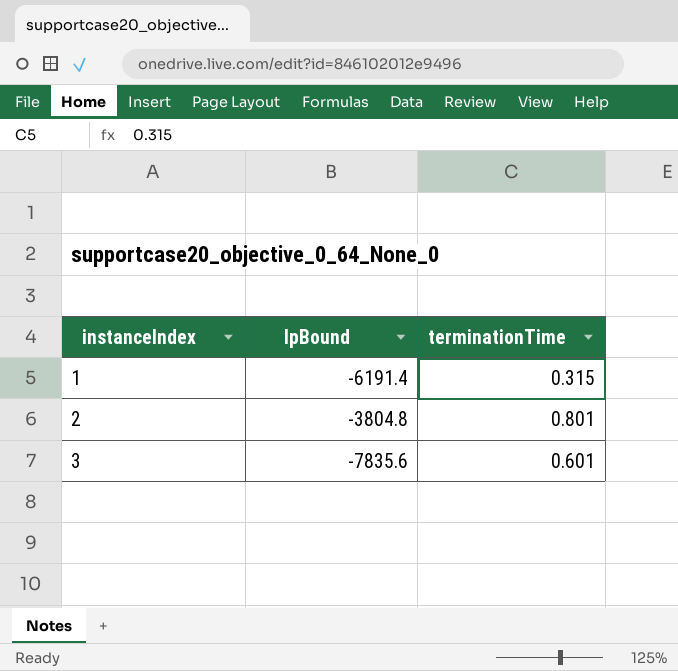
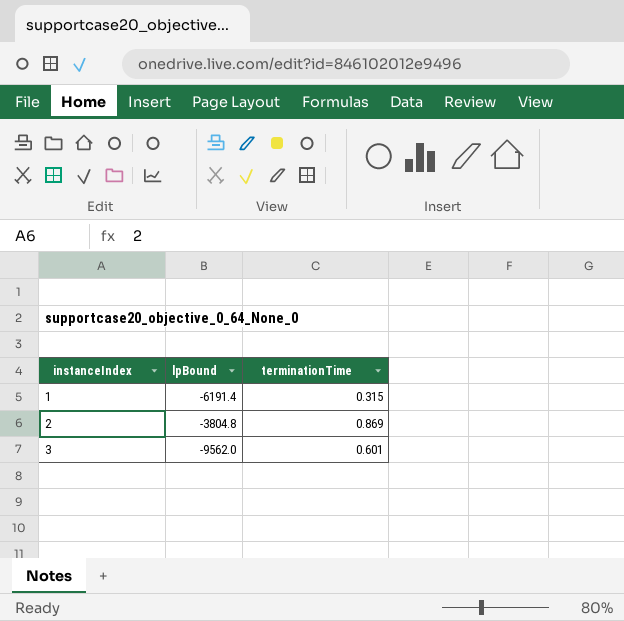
2 | terminationTime: 0.801 -> 0.869
3 | lpBound: -7835.6 -> -9562.0

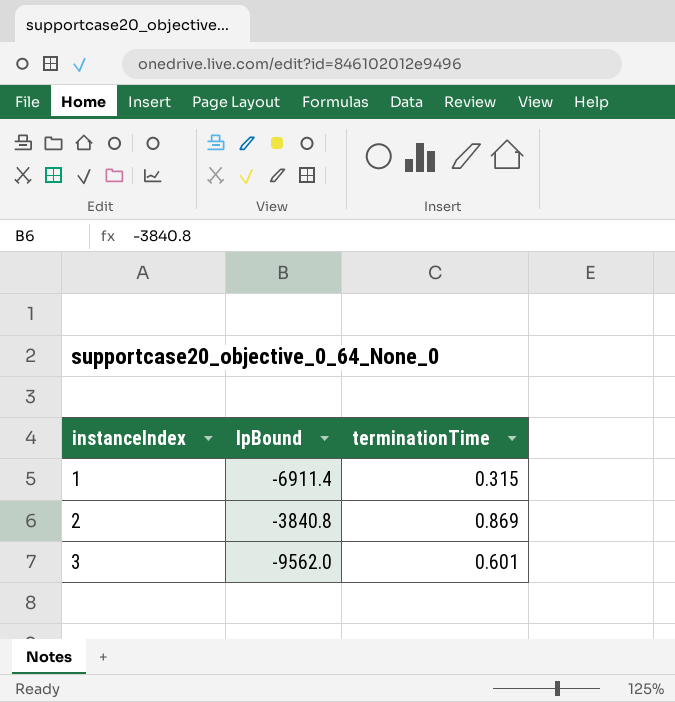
1 | lpBound: -6191.4 -> -6911.4
2 | lpBound: -3804.8 -> -3840.8

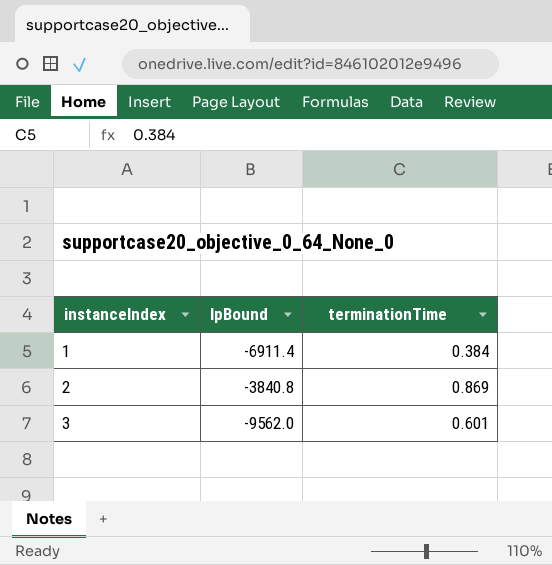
1 | terminationTime: 0.315 -> 0.384

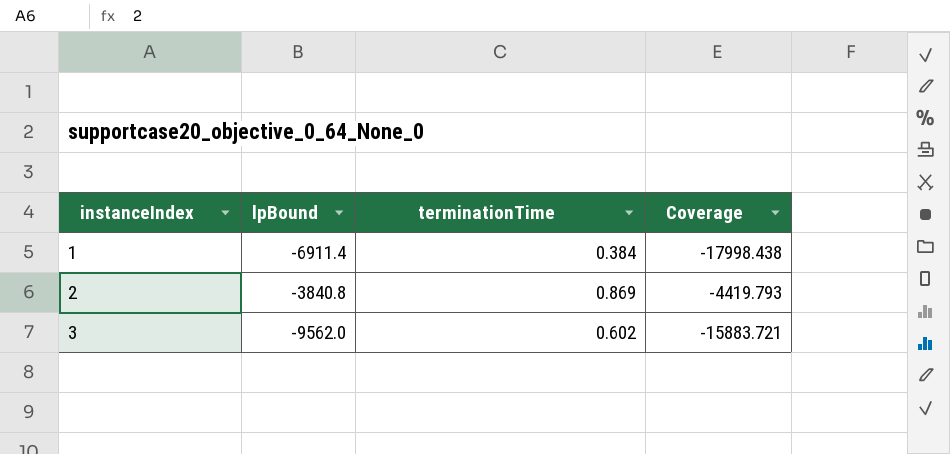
column Coverage | formula: none -> [lpBound] / [terminationTime]
3 | terminationTime: 0.601 -> 0.602

